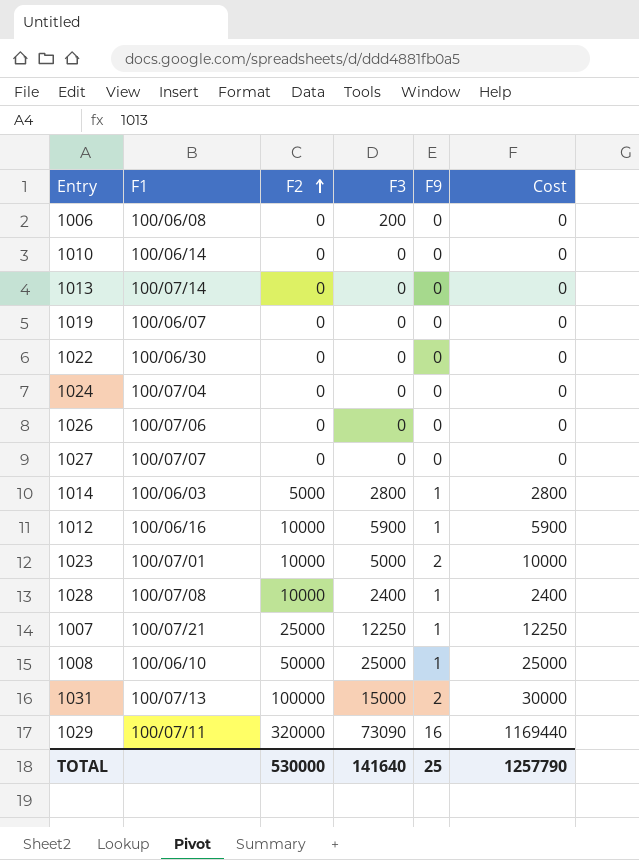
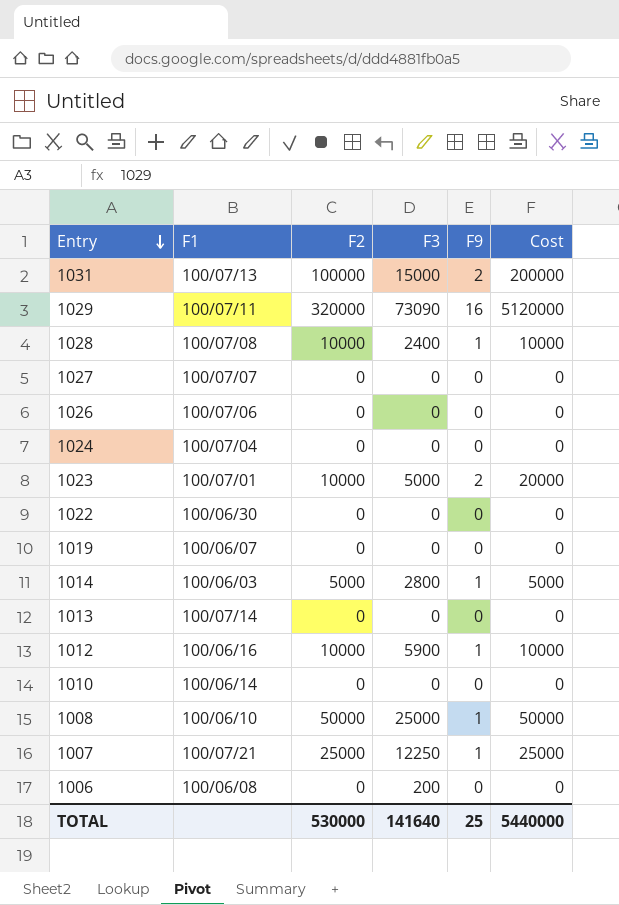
row order: F2 ascending -> Entry descending
column Cost | formula: [F3] * [F9] -> [F2] * [F9]
TOTAL | Cost: 1257790 -> 5440000

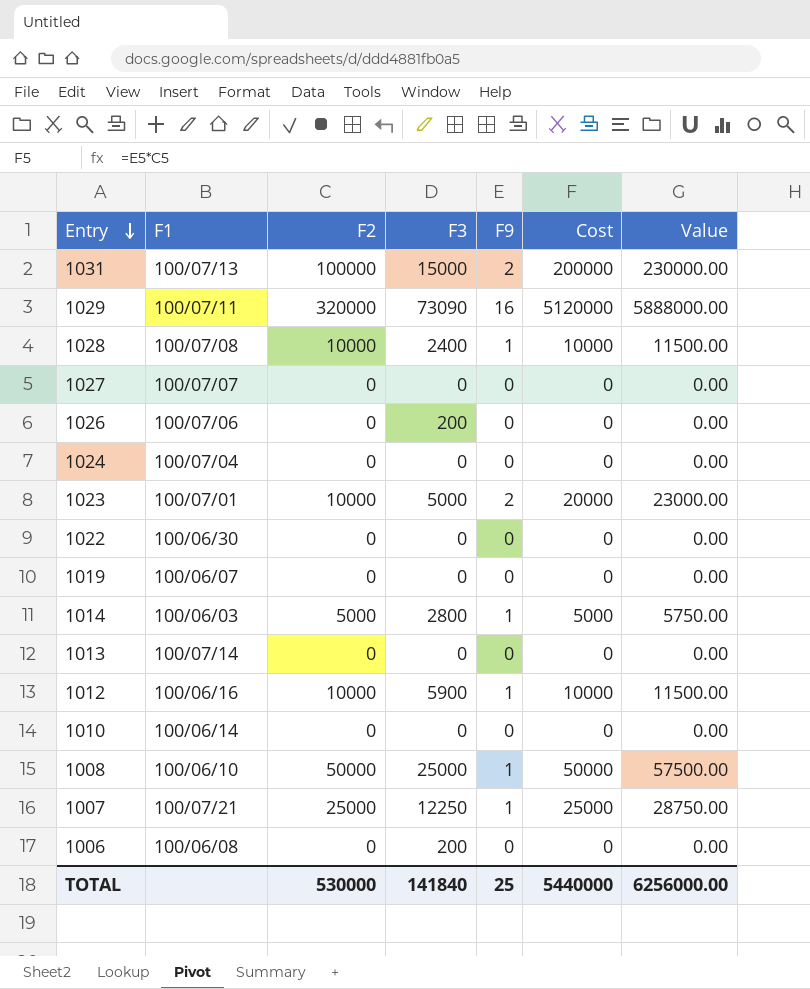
column Value | formula: none -> [Cost] * 1.15
1026 | F3: 0 -> 200
TOTAL | F3: 141640 -> 141840

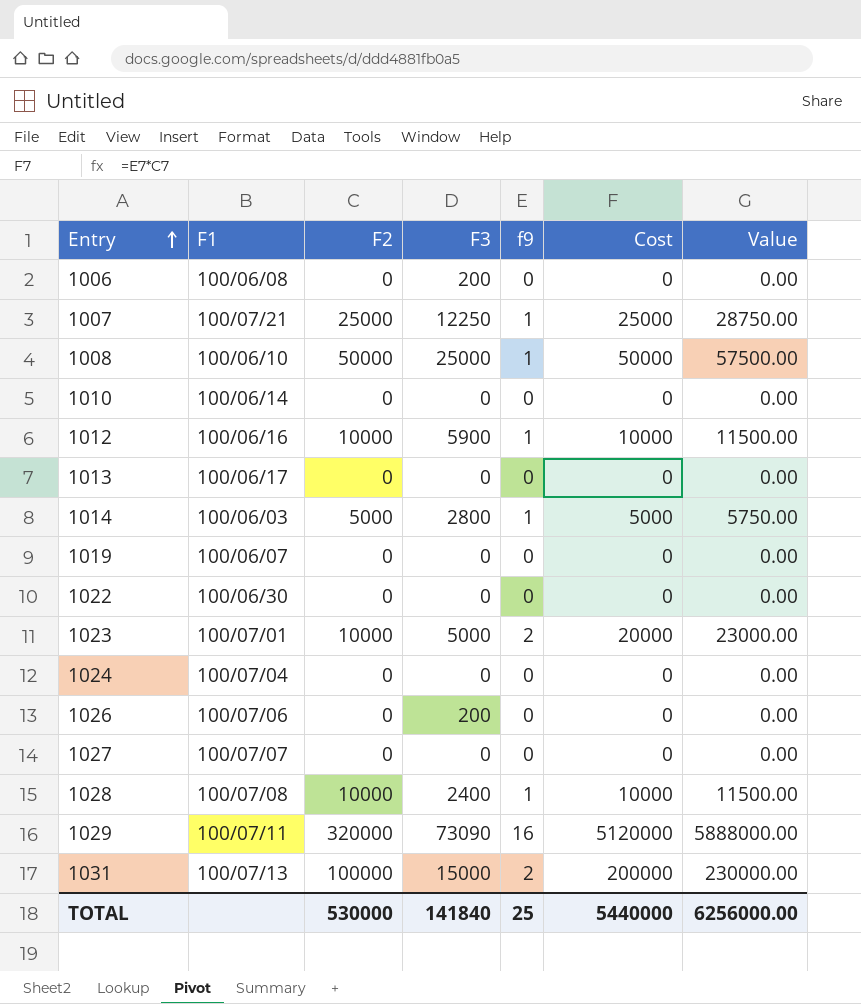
row order: Entry descending -> Entry ascending
column name: F9 -> f9
1013 | F1: 100/07/14 -> 100/06/17

